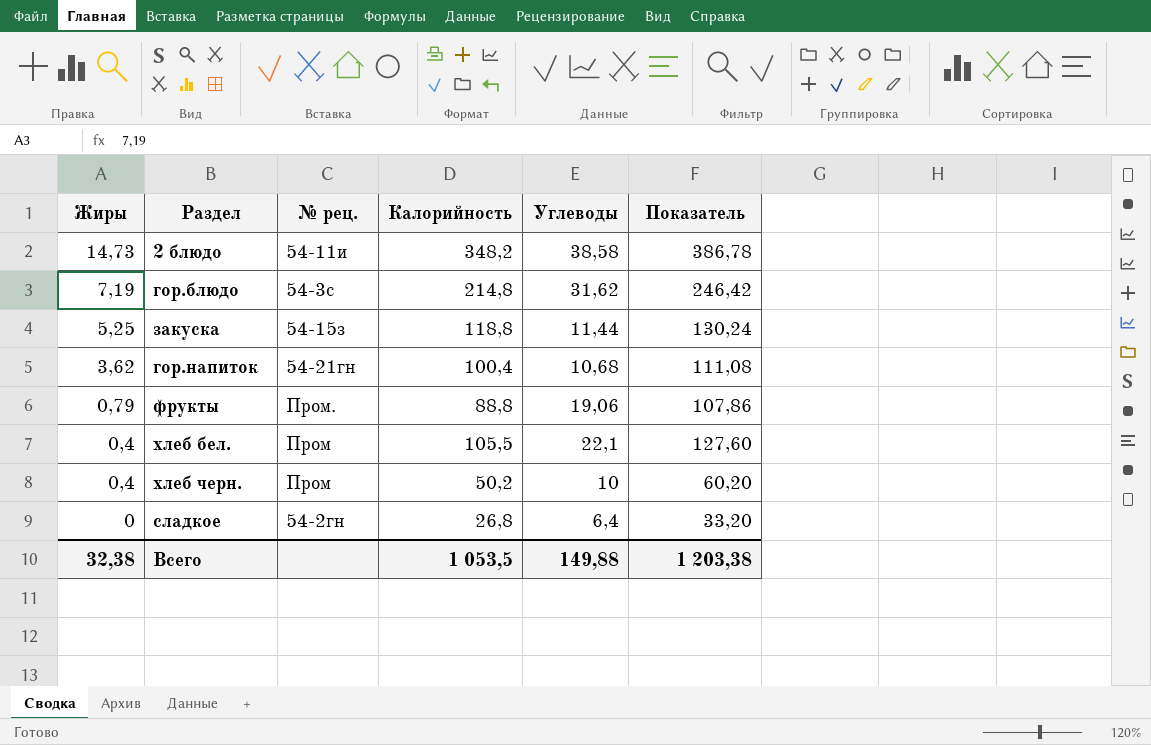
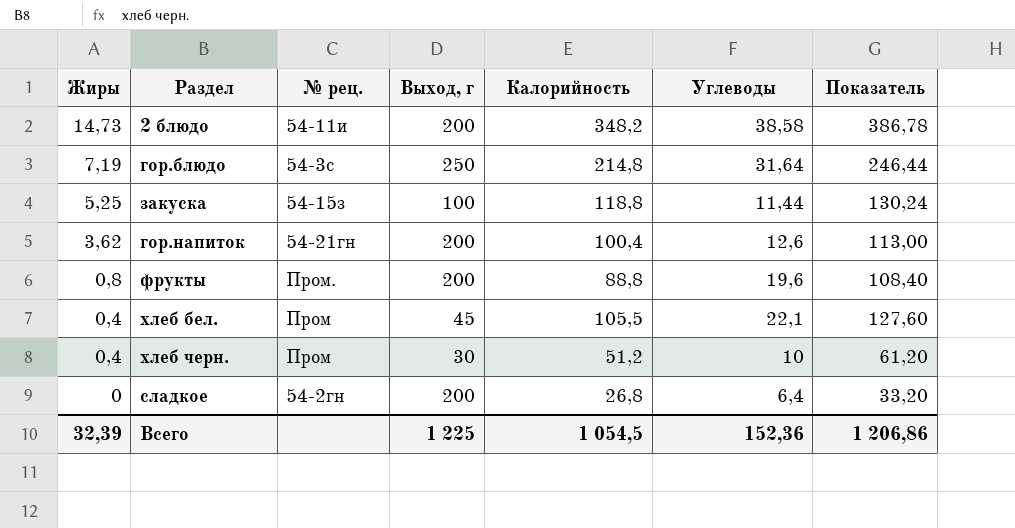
column Выход, г | position: none -> 4
гор.блюдо | Углеводы: 31,62 -> 31,64
гор.блюдо | Показатель: 246,42 -> 246,44
гор.напиток | Углеводы: 10,68 -> 12,6
гор.напиток | Показатель: 111,08 -> 113,00
фрукты | Жиры: 0,79 -> 0,8
фрукты | Углеводы: 19,06 -> 19,6
фрукты | Показатель: 107,86 -> 108,40
хлеб черн. | Калорийность: 50,2 -> 51,2
хлеб черн. | Показатель: 60,20 -> 61,20
Всего | Жиры: 32,38 -> 32,39
Всего | Калорийность: 1 053,5 -> 1 054,5
Всего | Углеводы: 149,88 -> 152,36
Всего | Показатель: 1 203,38 -> 1 206,86

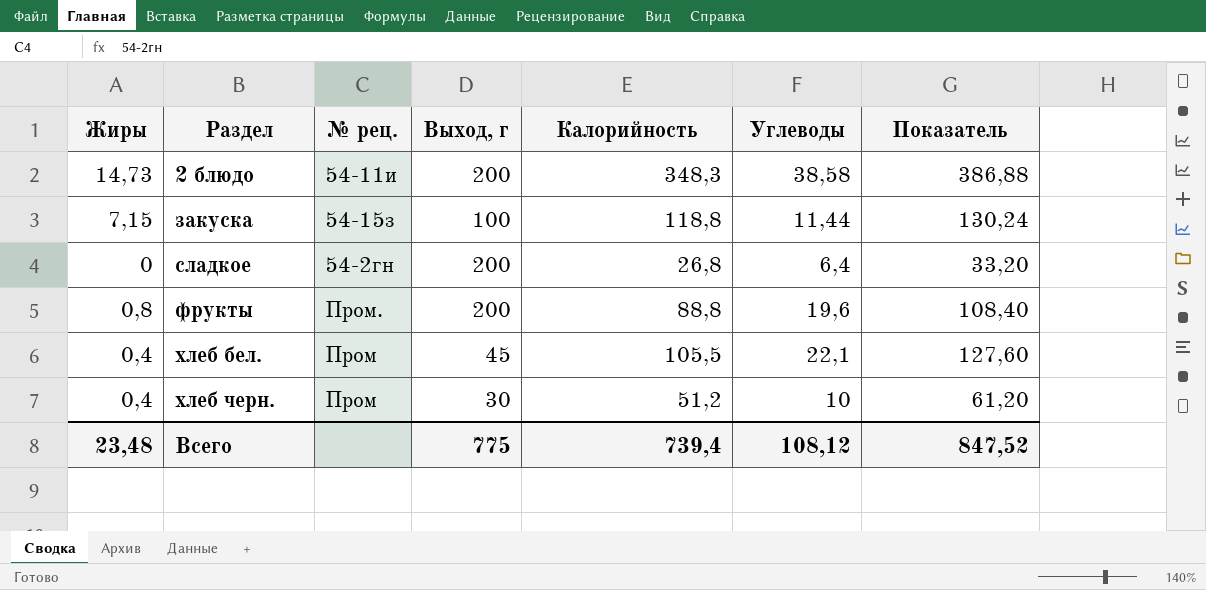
row order: Жиры descending -> Раздел ascending
row гор.блюдо: 7,19 | 54-3с | 250 | 214,8 | 31,64 | 246,44 -> none
row гор.напиток: 3,62 | 54-21гн | 200 | 100,4 | 12,6 | 113,00 -> none
2 блюдо | Калорийность: 348,2 -> 348,3
2 блюдо | Показатель: 386,78 -> 386,88
закуска | Жиры: 5,25 -> 7,15
Всего | Жиры: 32,39 -> 23,48
Всего | Выход, г: 1 225 -> 775
Всего | Калорийность: 1 054,5 -> 739,4
Всего | Углеводы: 152,36 -> 108,12
Всего | Показатель: 1 206,86 -> 847,52

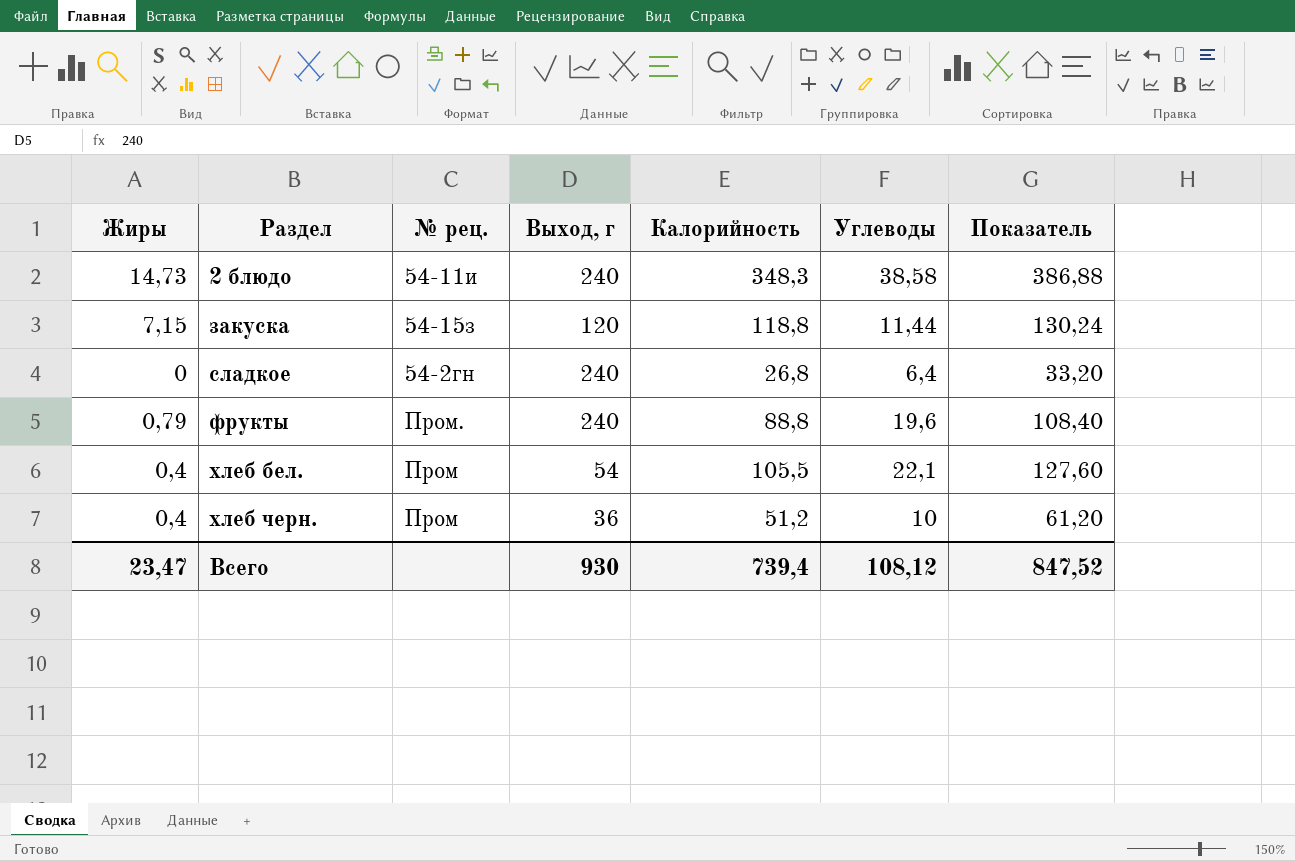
2 блюдо | Выход, г: 200 -> 240
закуска | Выход, г: 100 -> 120
сладкое | Выход, г: 200 -> 240
фрукты | Жиры: 0,8 -> 0,79
фрукты | Выход, г: 200 -> 240
хлеб бел. | Выход, г: 45 -> 54
хлеб черн. | Выход, г: 30 -> 36
Всего | Жиры: 23,48 -> 23,47
Всего | Выход, г: 775 -> 930

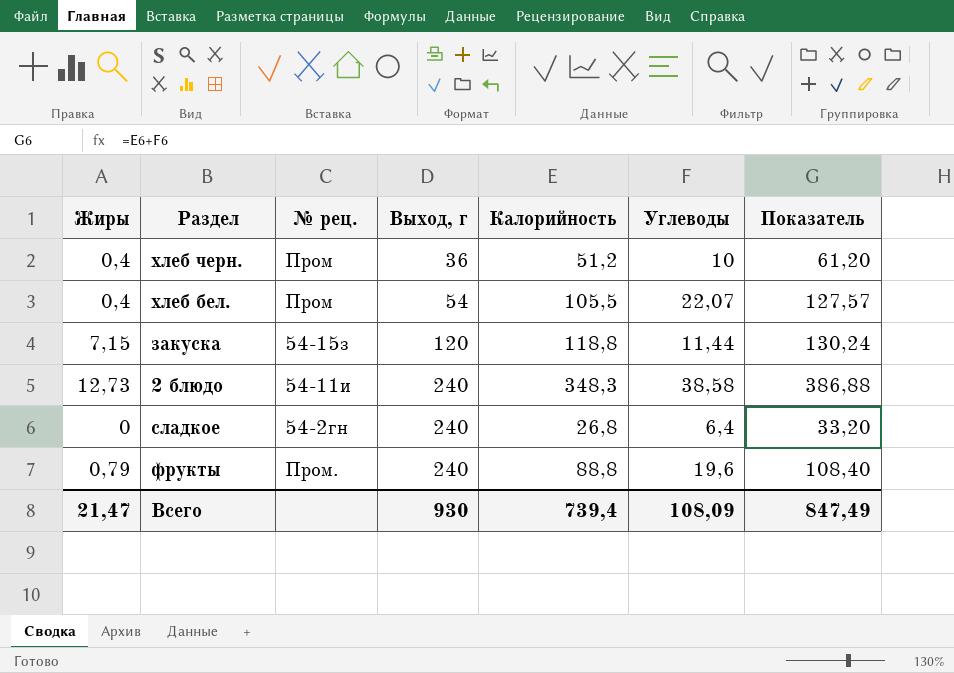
row order: Раздел ascending -> Выход, г ascending
хлеб бел. | Углеводы: 22,1 -> 22,07
хлеб бел. | Показатель: 127,60 -> 127,57
2 блюдо | Жиры: 14,73 -> 12,73
Всего | Жиры: 23,47 -> 21,47
Всего | Углеводы: 108,12 -> 108,09
Всего | Показатель: 847,52 -> 847,49

